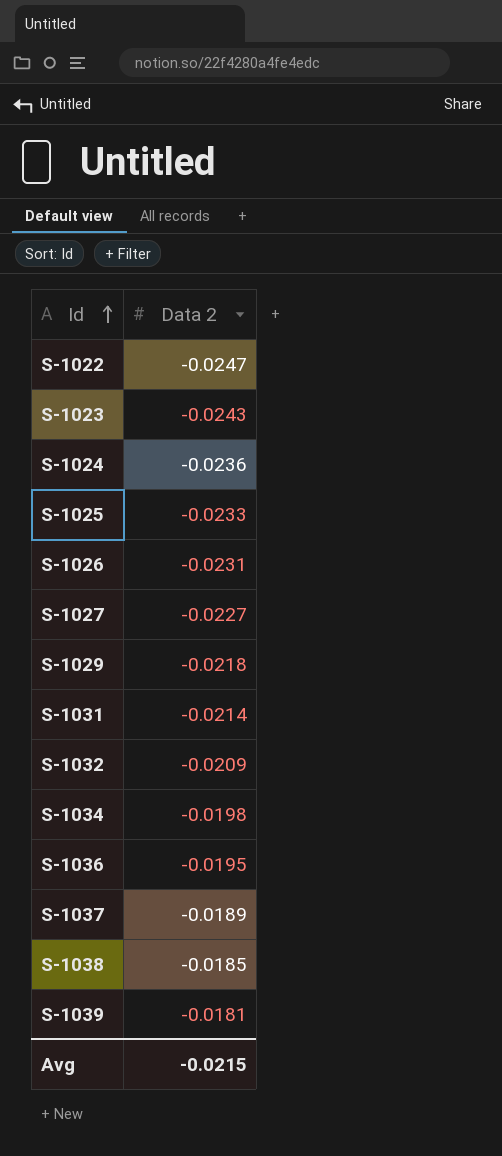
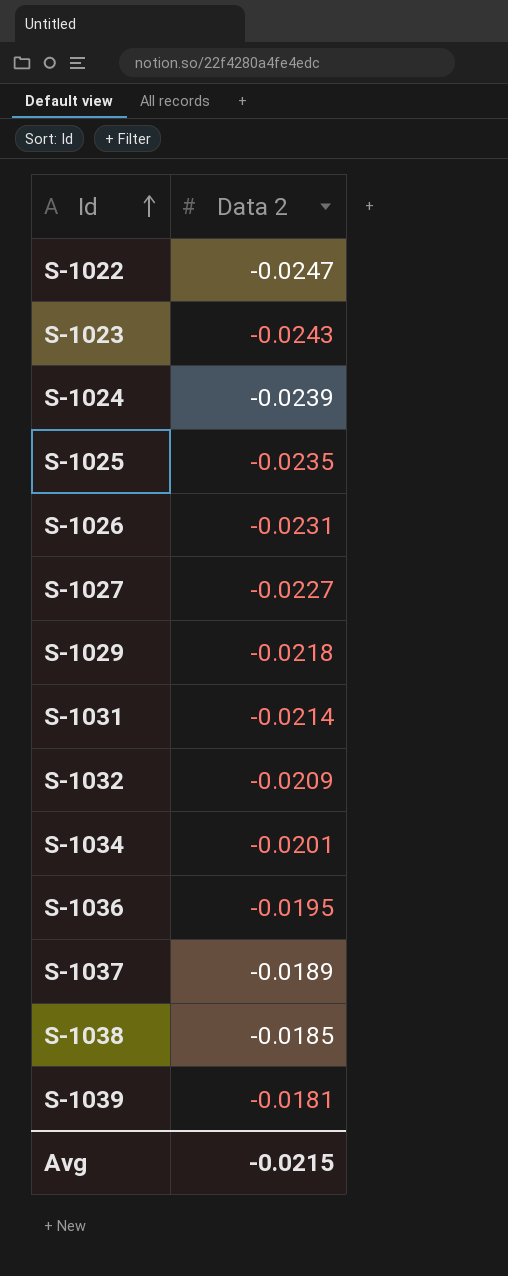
S-1024 | Data 2: -0.0236 -> -0.0239
S-1025 | Data 2: -0.0233 -> -0.0235
S-1034 | Data 2: -0.0198 -> -0.0201

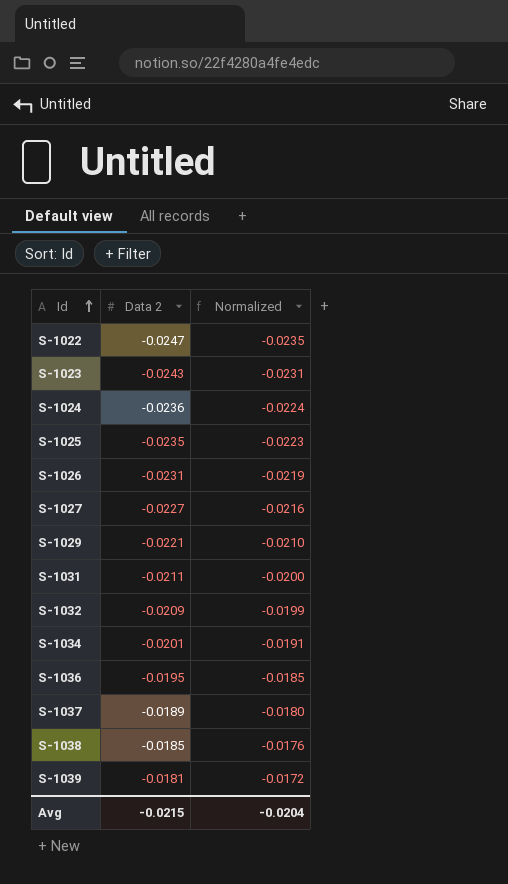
column Normalized | formula: none -> [Data 2] * 0.95
S-1024 | Data 2: -0.0239 -> -0.0236
S-1029 | Data 2: -0.0218 -> -0.0221
S-1031 | Data 2: -0.0214 -> -0.0211

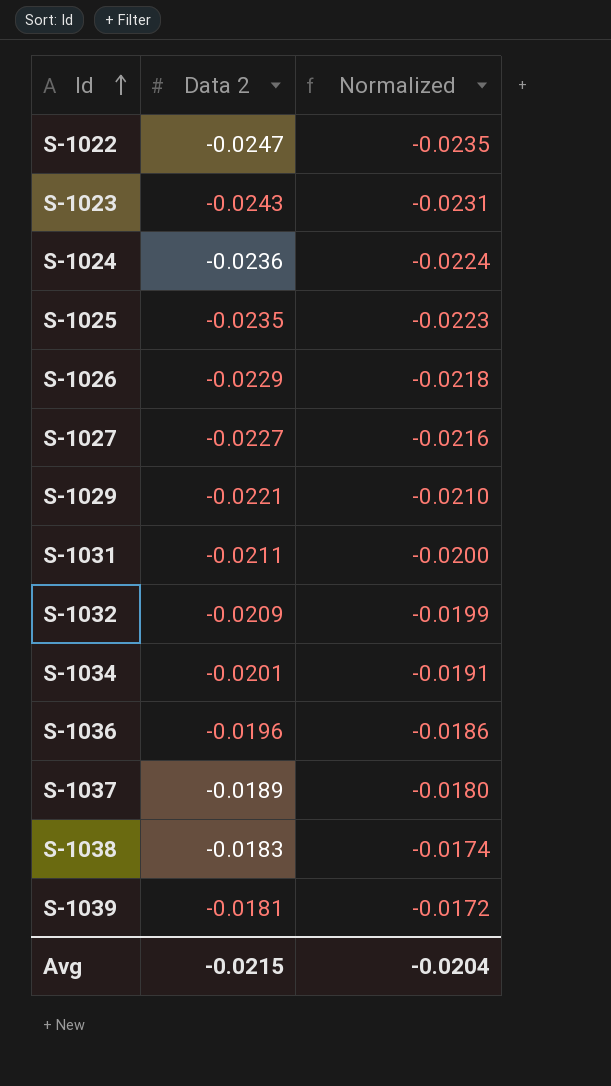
S-1026 | Data 2: -0.0231 -> -0.0229
S-1026 | Normalized: -0.0219 -> -0.0218
S-1036 | Data 2: -0.0195 -> -0.0196
S-1036 | Normalized: -0.0185 -> -0.0186
S-1038 | Data 2: -0.0185 -> -0.0183
S-1038 | Normalized: -0.0176 -> -0.0174

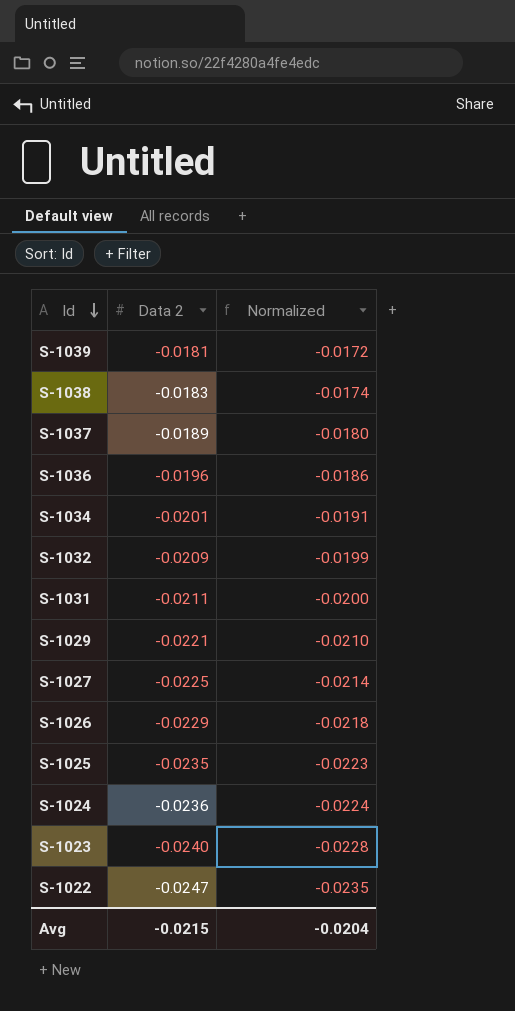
row order: Id ascending -> Id descending
S-1027 | Data 2: -0.0227 -> -0.0225
S-1027 | Normalized: -0.0216 -> -0.0214
S-1023 | Data 2: -0.0243 -> -0.0240
S-1023 | Normalized: -0.0231 -> -0.0228

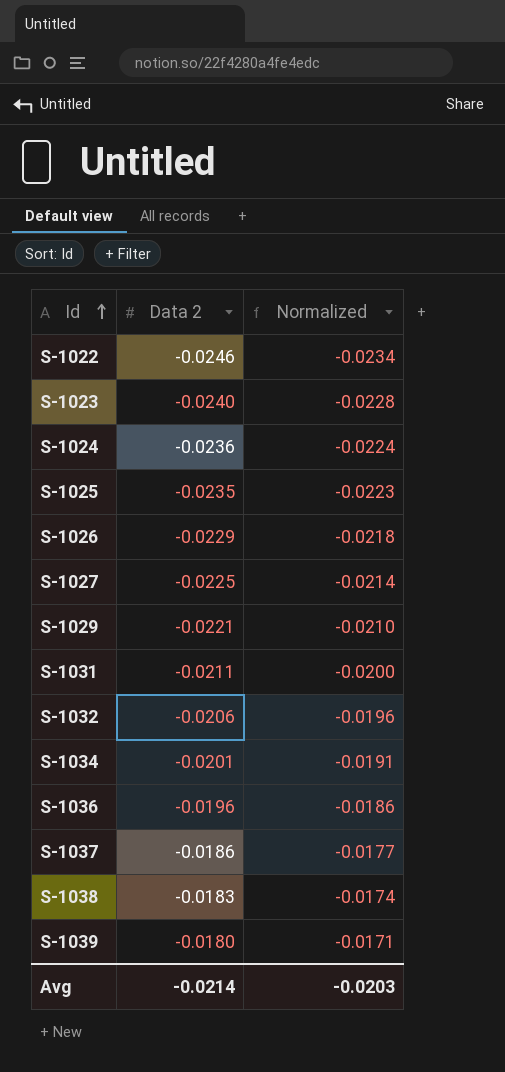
row order: Id descending -> Id ascending
S-1022 | Data 2: -0.0247 -> -0.0246
S-1022 | Normalized: -0.0235 -> -0.0234
S-1032 | Data 2: -0.0209 -> -0.0206
S-1032 | Normalized: -0.0199 -> -0.0196
S-1037 | Data 2: -0.0189 -> -0.0186
S-1037 | Normalized: -0.0180 -> -0.0177
S-1039 | Data 2: -0.0181 -> -0.0180
S-1039 | Normalized: -0.0172 -> -0.0171
Avg | Data 2: -0.0215 -> -0.0214
Avg | Normalized: -0.0204 -> -0.0203

